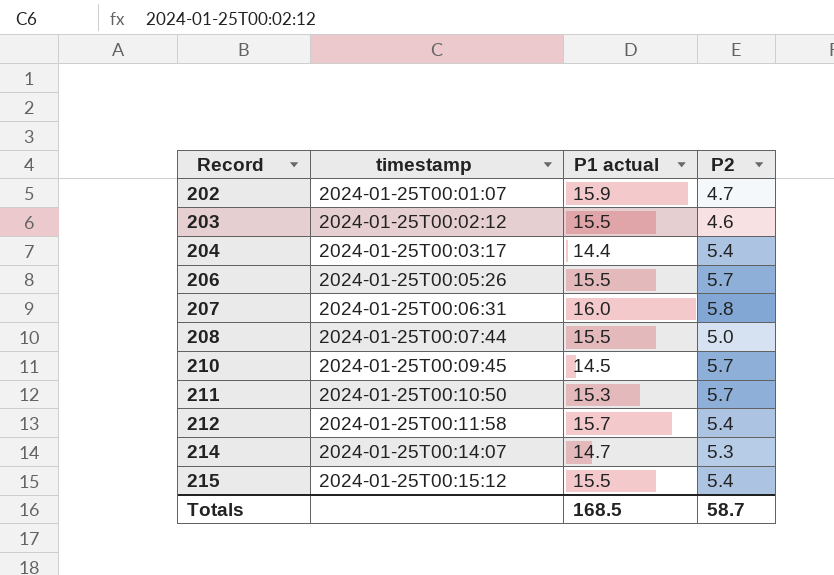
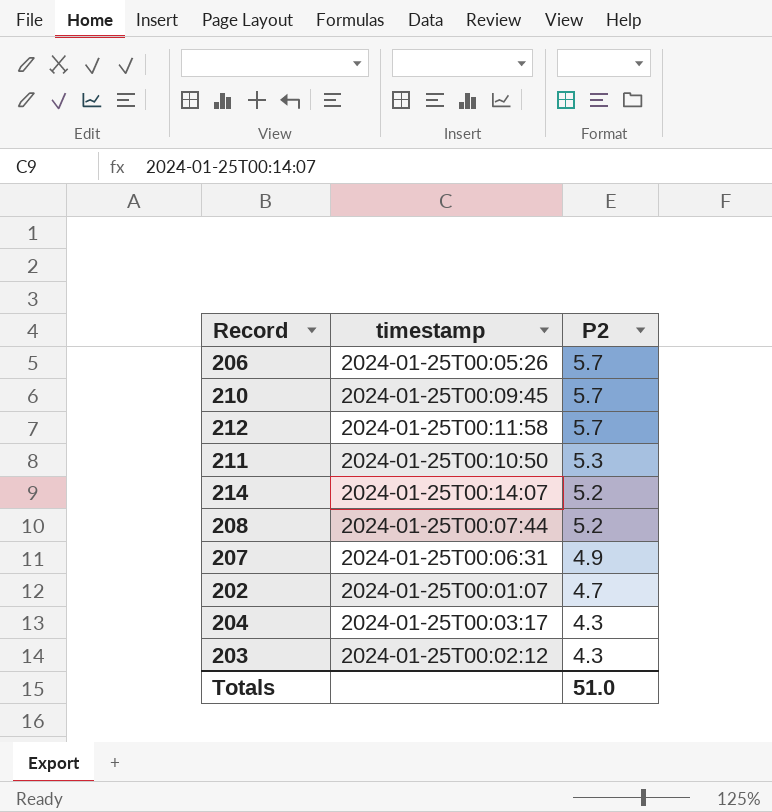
row order: Record ascending -> P2 descending
column P1 actual | position: 3 -> none
row 215: 2024-01-25T00:15:12 | 15.5 | 5.4 -> none
212 | P2: 5.4 -> 5.7
211 | P2: 5.7 -> 5.3
214 | P2: 5.3 -> 5.2
208 | P2: 5.0 -> 5.2
207 | P2: 5.8 -> 4.9
204 | P2: 5.4 -> 4.3
203 | P2: 4.6 -> 4.3
Totals | P2: 58.7 -> 51.0

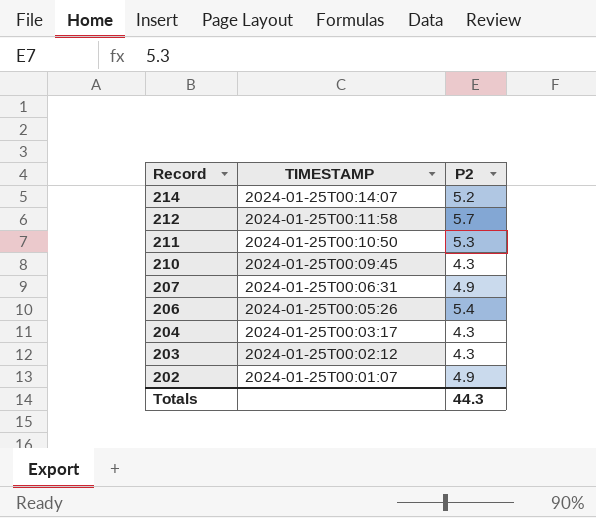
row order: P2 descending -> Record descending
column name: timestamp -> TIMESTAMP
row 208: 2024-01-25T00:07:44 | 5.2 -> none
210 | P2: 5.7 -> 4.3
206 | P2: 5.7 -> 5.4
202 | P2: 4.7 -> 4.9
Totals | P2: 51.0 -> 44.3

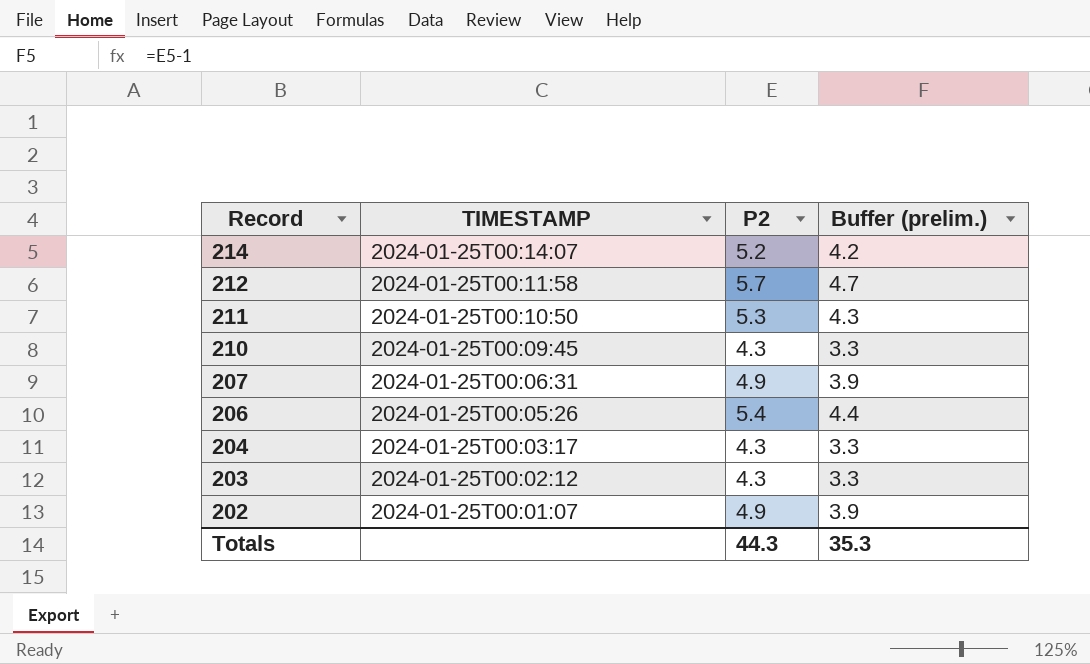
column Buffer (prelim.) | formula: none -> [P2] - 1

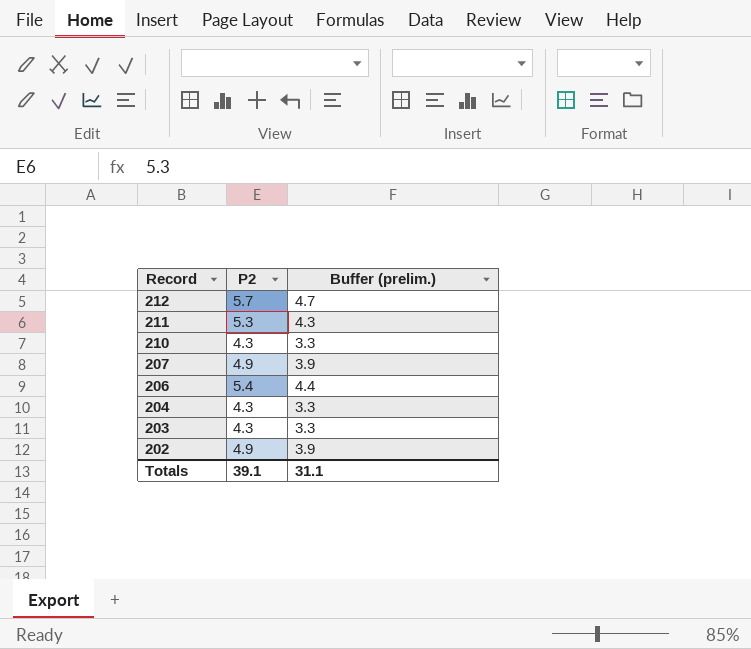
column TIMESTAMP | position: 2 -> none
row 214: 2024-01-25T00:14:07 | 5.2 | 4.2 -> none
Totals | P2: 44.3 -> 39.1
Totals | Buffer (prelim.): 35.3 -> 31.1

